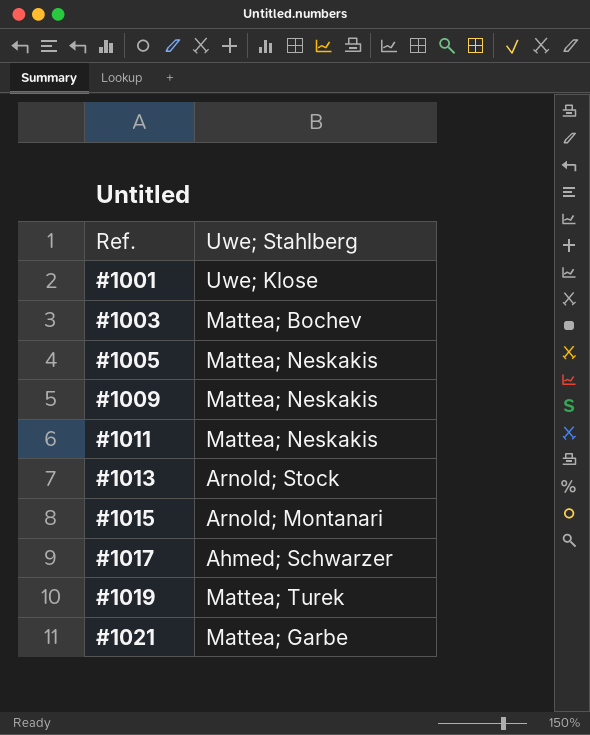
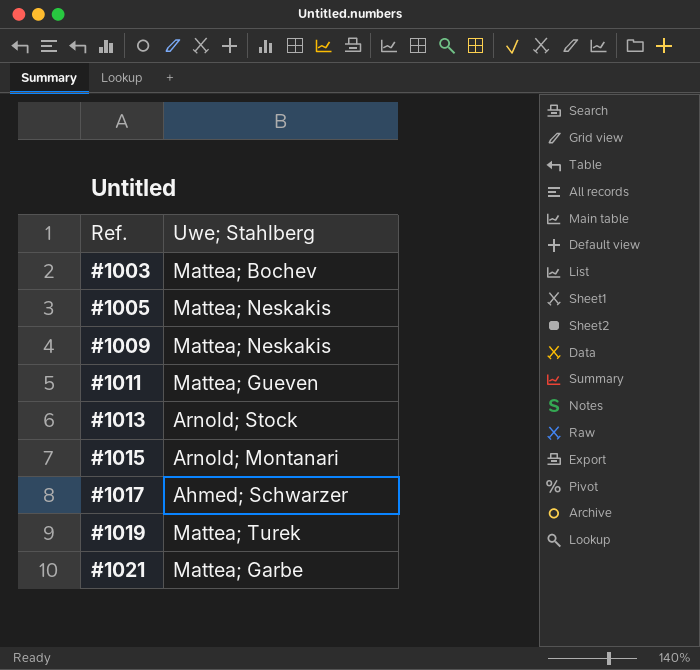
row #1001: Uwe; Klose -> none
#1011 | Uwe; Stahlberg: Mattea; Neskakis -> Mattea; Gueven

